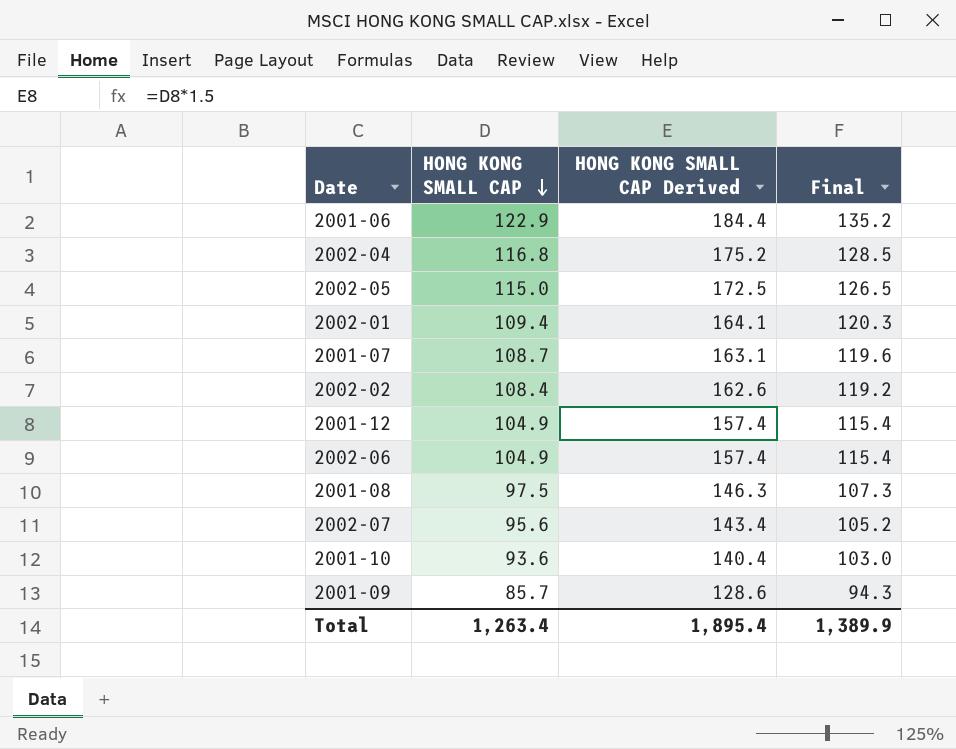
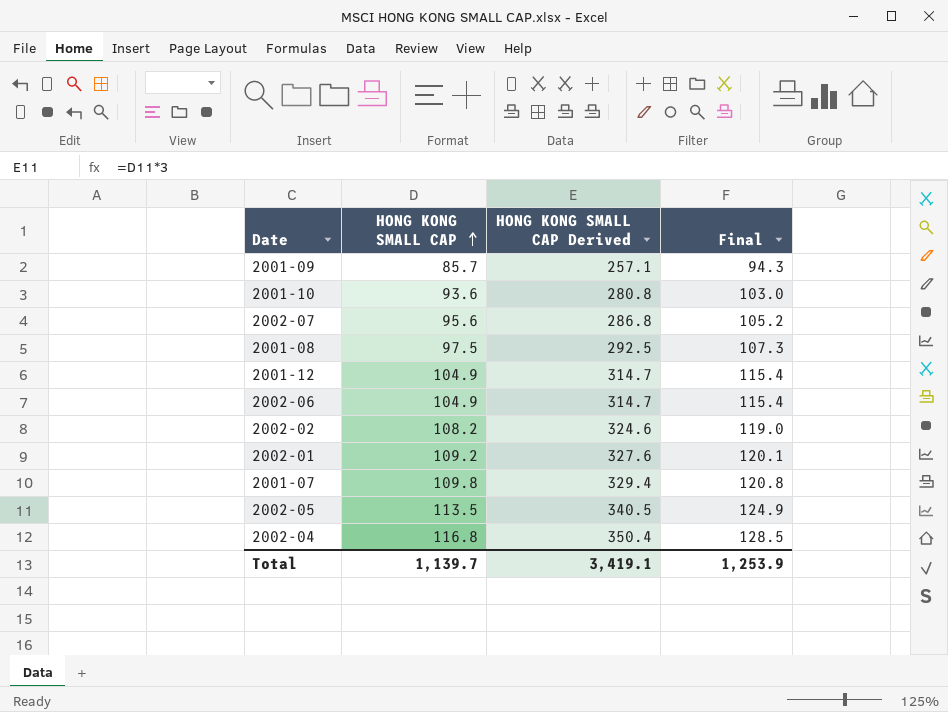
row order: HONG KONG SMALL CAP descending -> HONG KONG SMALL CAP ascending
column HONG KONG SMALL CAP Derived | formula: [HONG KONG SMALL CAP] * 1.5 -> [HONG KONG SMALL CAP] * 3
row 2001-06: 122.9 | 184.4 | 135.2 -> none
2002-02 | HONG KONG SMALL CAP: 108.4 -> 108.2
2002-02 | Final: 119.2 -> 119.0
2002-01 | HONG KONG SMALL CAP: 109.4 -> 109.2
2002-01 | Final: 120.3 -> 120.1
2001-07 | HONG KONG SMALL CAP: 108.7 -> 109.8
2001-07 | Final: 119.6 -> 120.8
2002-05 | HONG KONG SMALL CAP: 115.0 -> 113.5
2002-05 | Final: 126.5 -> 124.9
Total | HONG KONG SMALL CAP: 1,263.4 -> 1,139.7
Total | HONG KONG SMALL CAP Derived: 1,895.4 -> 3,419.1
Total | Final: 1,389.9 -> 1,253.9

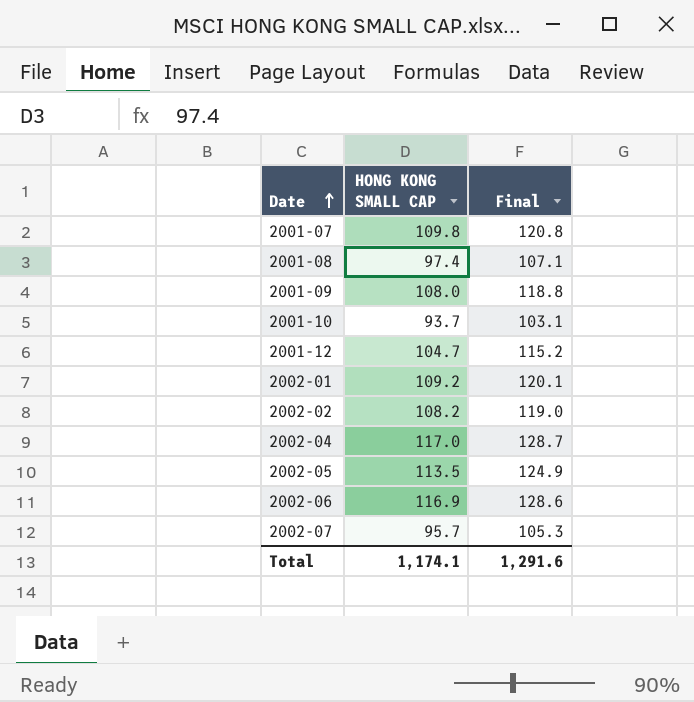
row order: HONG KONG SMALL CAP ascending -> Date ascending
column HONG KONG SMALL CAP Derived | formula: [HONG KONG SMALL CAP] * 3 -> none
2001-08 | HONG KONG SMALL CAP: 97.5 -> 97.4
2001-08 | Final: 107.3 -> 107.1
2001-09 | HONG KONG SMALL CAP: 85.7 -> 108.0
2001-09 | Final: 94.3 -> 118.8
2001-10 | HONG KONG SMALL CAP: 93.6 -> 93.7
2001-10 | Final: 103.0 -> 103.1
2001-12 | HONG KONG SMALL CAP: 104.9 -> 104.7
2001-12 | Final: 115.4 -> 115.2
2002-04 | HONG KONG SMALL CAP: 116.8 -> 117.0
2002-04 | Final: 128.5 -> 128.7
2002-06 | HONG KONG SMALL CAP: 104.9 -> 116.9
2002-06 | Final: 115.4 -> 128.6
2002-07 | HONG KONG SMALL CAP: 95.6 -> 95.7
2002-07 | Final: 105.2 -> 105.3
Total | HONG KONG SMALL CAP: 1,139.7 -> 1,174.1
Total | Final: 1,253.9 -> 1,291.6

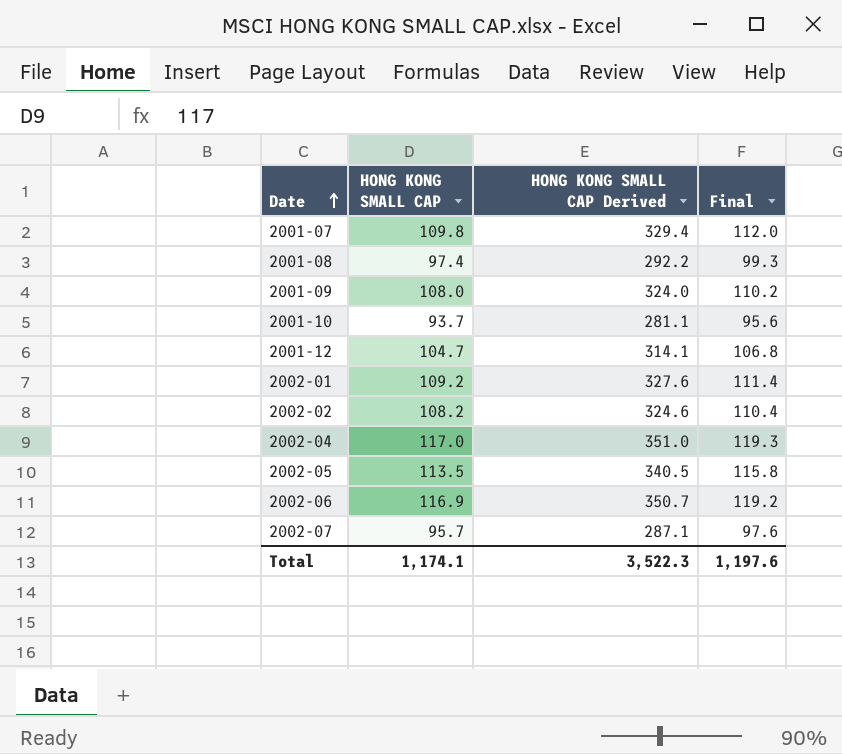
column HONG KONG SMALL CAP Derived | formula: none -> [HONG KONG SMALL CAP] * 3
column Final | formula: [HONG KONG SMALL CAP] * 1.1 -> [HONG KONG SMALL CAP] * 1.02
Total | Final: 1,291.6 -> 1,197.6

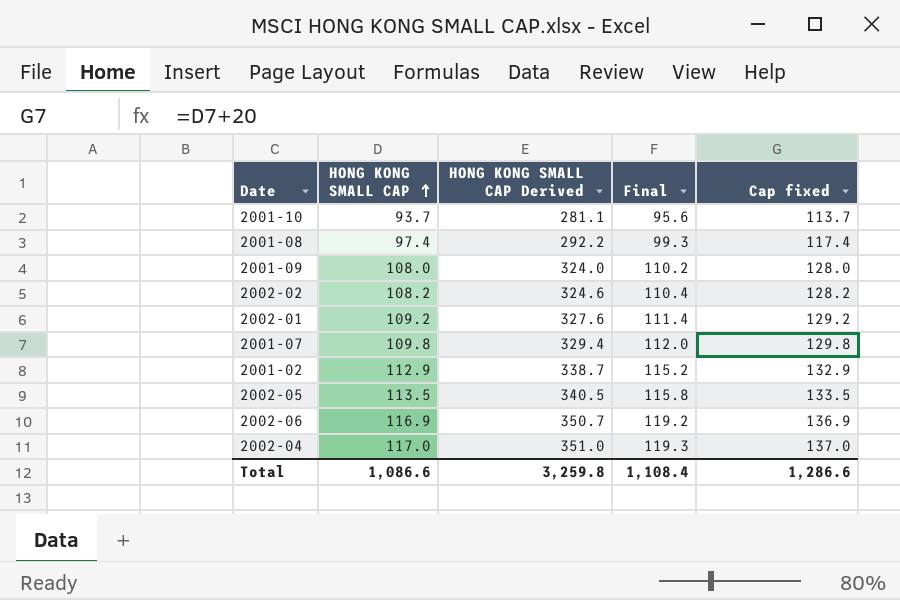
row order: Date ascending -> HONG KONG SMALL CAP ascending
column Cap fixed | formula: none -> [HONG KONG SMALL CAP] + 20
row 2001-12: 104.7 | 314.1 | 106.8 -> none
row 2002-07: 95.7 | 287.1 | 97.6 -> none
row 2001-02: none -> 112.9 | 338.7 | 115.2 | 132.9
Total | HONG KONG SMALL CAP: 1,174.1 -> 1,086.6
Total | HONG KONG SMALL CAP Derived: 3,522.3 -> 3,259.8
Total | Final: 1,197.6 -> 1,108.4

